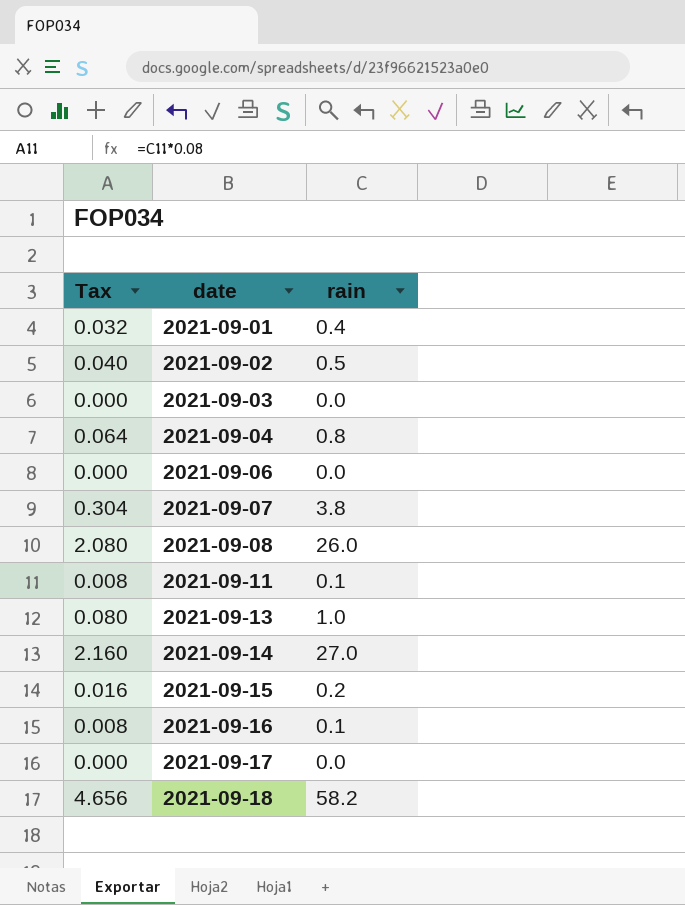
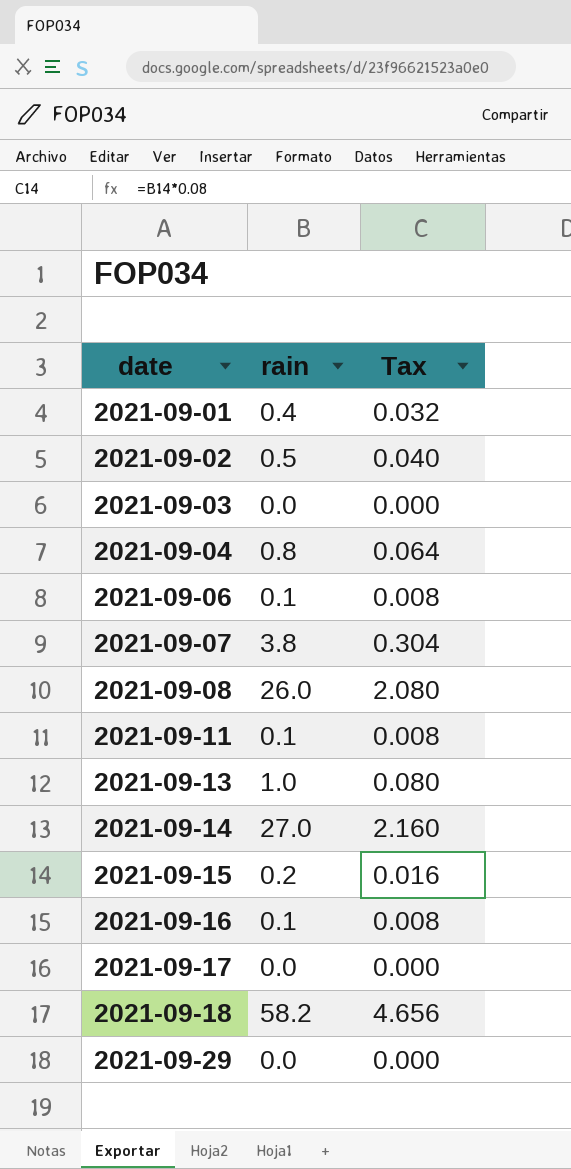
column Tax | position: 1 -> 3
2021-09-06 | rain: 0.0 -> 0.1
2021-09-06 | Tax: 0.000 -> 0.008
row 2021-09-29: none -> 0.0 | 0.000

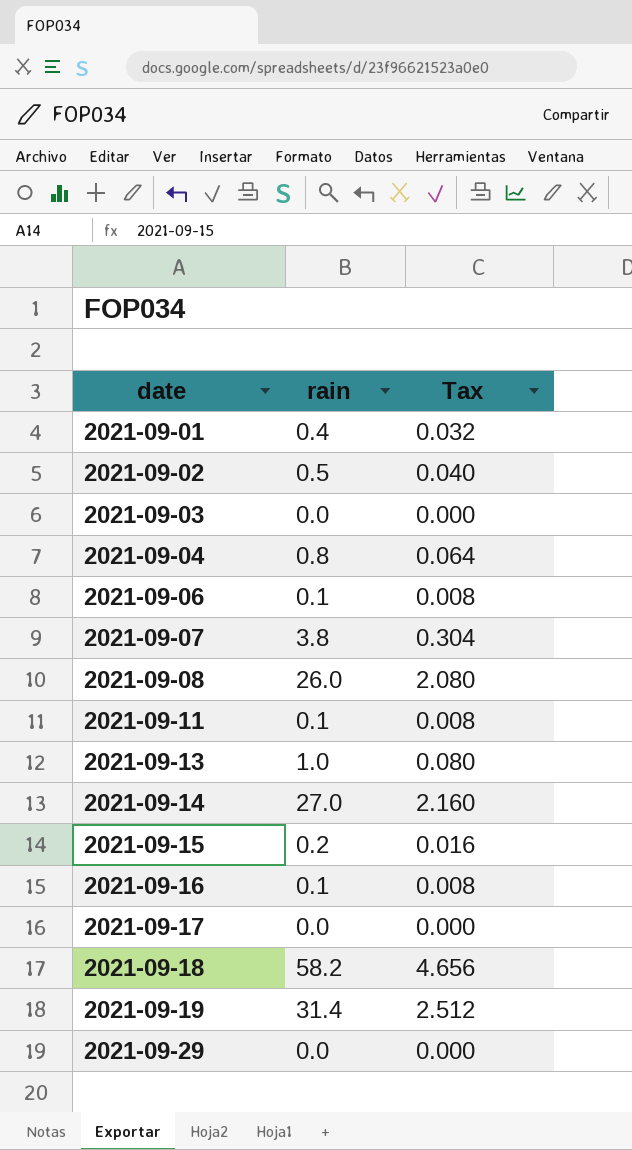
row 2021-09-19: none -> 31.4 | 2.512

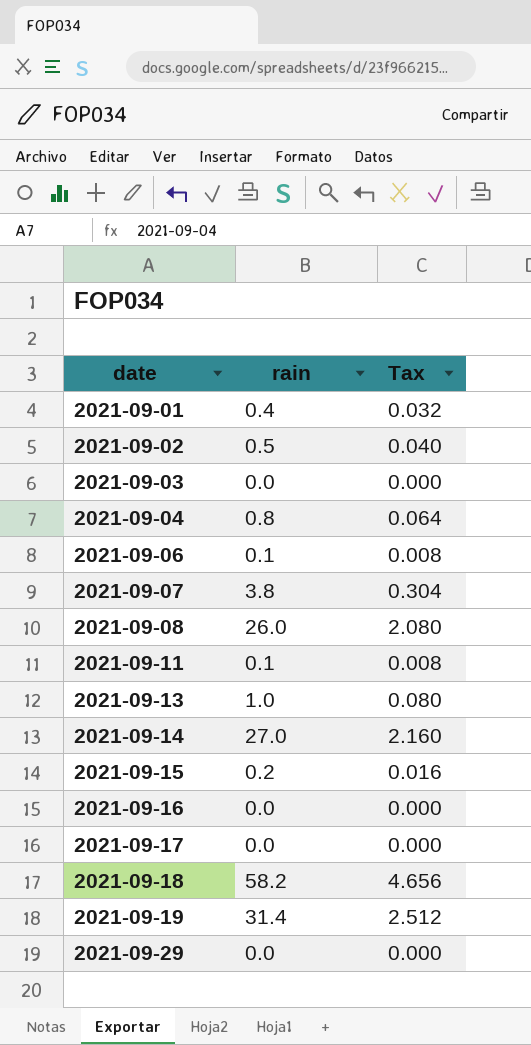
2021-09-16 | rain: 0.1 -> 0.0
2021-09-16 | Tax: 0.008 -> 0.000

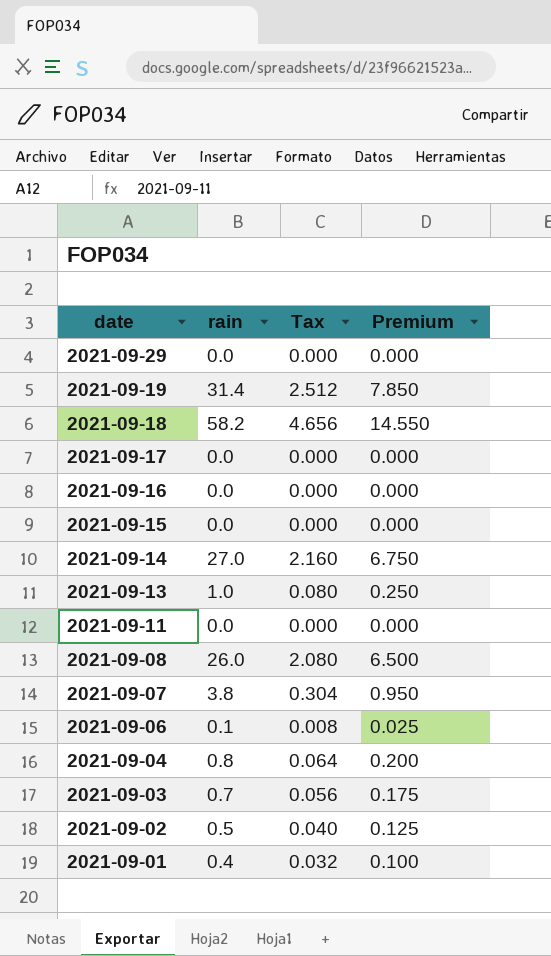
row order: date ascending -> date descending
column Premium | formula: none -> [rain] * 0.25
2021-09-15 | rain: 0.2 -> 0.0
2021-09-15 | Tax: 0.016 -> 0.000
2021-09-11 | rain: 0.1 -> 0.0
2021-09-11 | Tax: 0.008 -> 0.000
2021-09-03 | rain: 0.0 -> 0.7
2021-09-03 | Tax: 0.000 -> 0.056

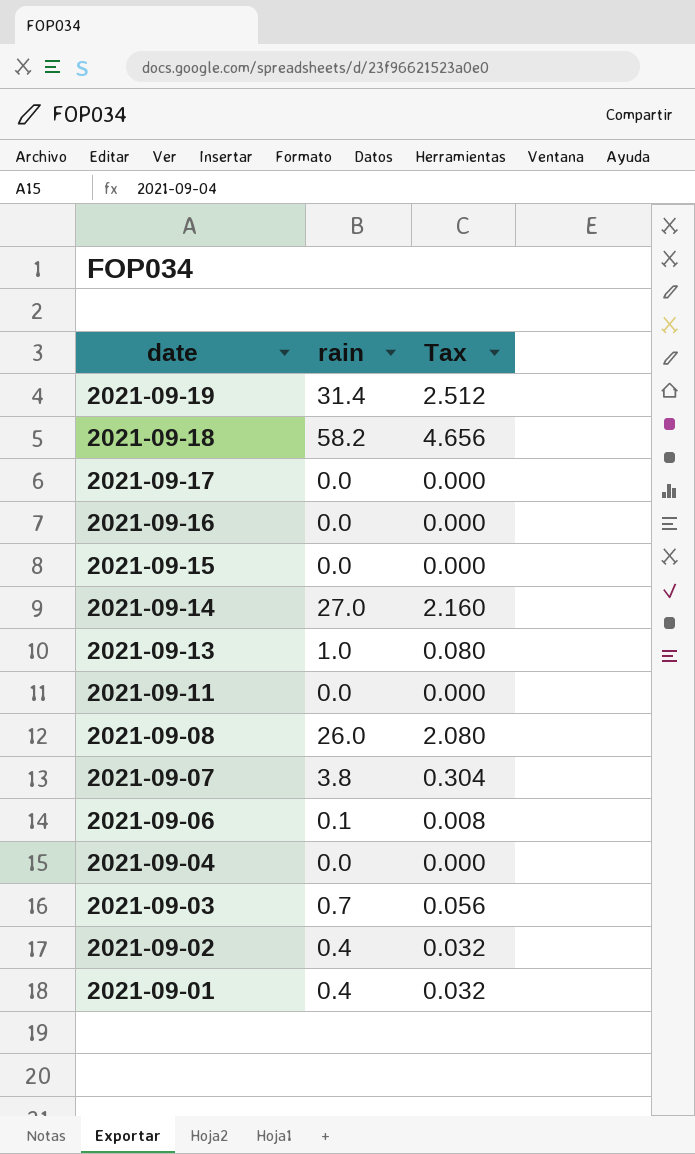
column Premium | formula: [rain] * 0.25 -> none
row 2021-09-29: 0.0 | 0.000 | 0.000 -> none
2021-09-04 | rain: 0.8 -> 0.0
2021-09-04 | Tax: 0.064 -> 0.000
2021-09-02 | rain: 0.5 -> 0.4
2021-09-02 | Tax: 0.040 -> 0.032

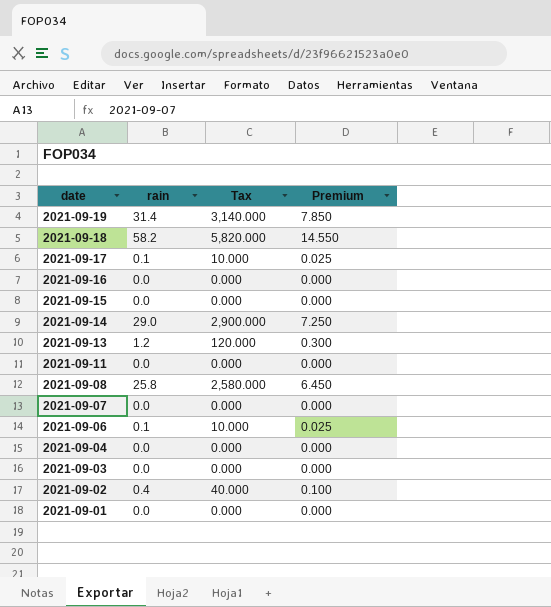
column Tax | formula: [rain] * 0.08 -> [rain] * 100
column Premium | formula: none -> [rain] * 0.25
2021-09-17 | rain: 0.0 -> 0.1
2021-09-14 | rain: 27.0 -> 29.0
2021-09-13 | rain: 1.0 -> 1.2
2021-09-08 | rain: 26.0 -> 25.8
2021-09-07 | rain: 3.8 -> 0.0
2021-09-03 | rain: 0.7 -> 0.0
2021-09-01 | rain: 0.4 -> 0.0

